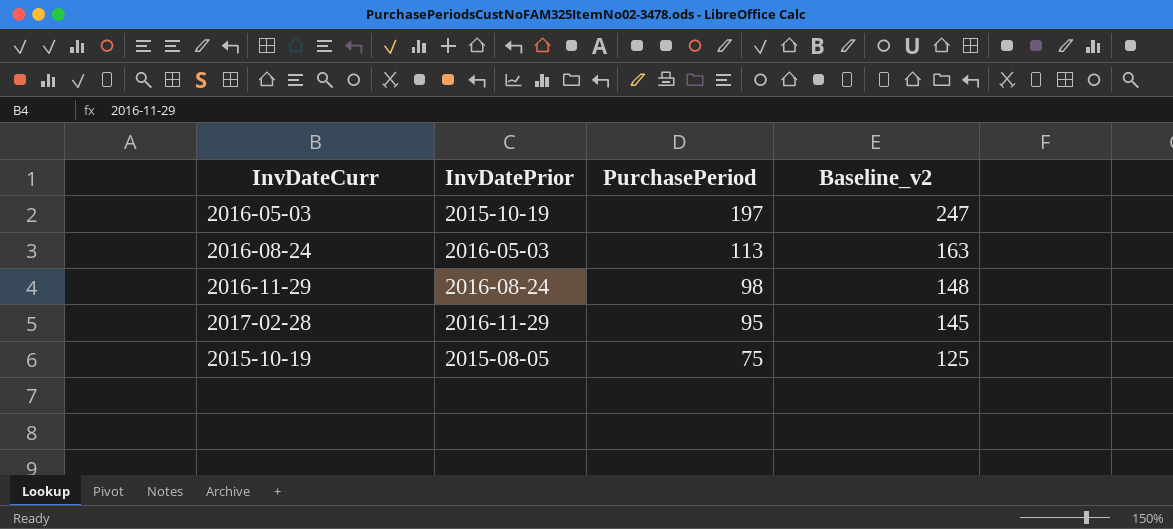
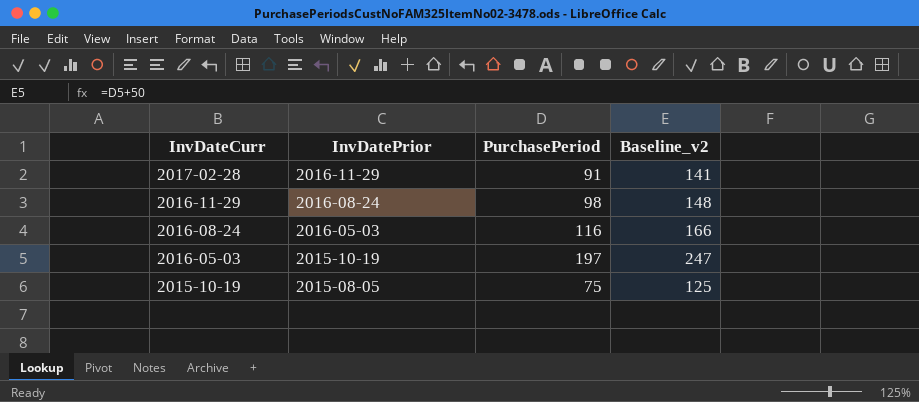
row order: PurchasePeriod descending -> InvDateCurr descending
2017-02-28 | PurchasePeriod: 95 -> 91
2017-02-28 | Baseline_v2: 145 -> 141
2016-08-24 | PurchasePeriod: 113 -> 116
2016-08-24 | Baseline_v2: 163 -> 166

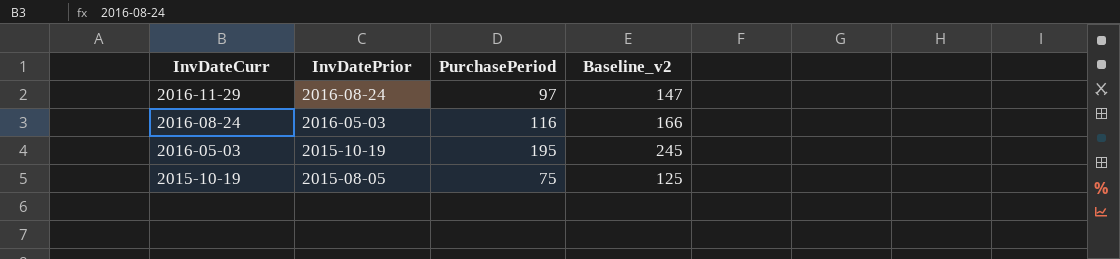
row 2017-02-28: 2016-11-29 | 91 | 141 -> none
2016-11-29 | PurchasePeriod: 98 -> 97
2016-11-29 | Baseline_v2: 148 -> 147
2016-05-03 | PurchasePeriod: 197 -> 195
2016-05-03 | Baseline_v2: 247 -> 245

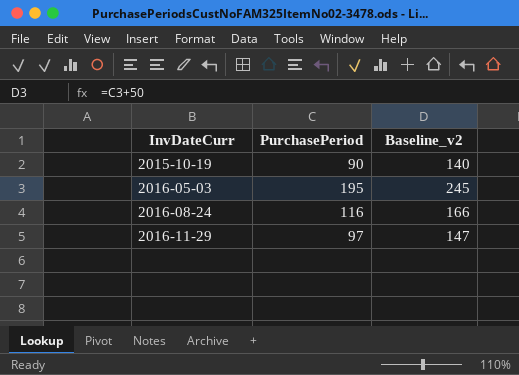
row order: InvDateCurr descending -> InvDateCurr ascending
column InvDatePrior | position: 2 -> none
2015-10-19 | PurchasePeriod: 75 -> 90
2015-10-19 | Baseline_v2: 125 -> 140

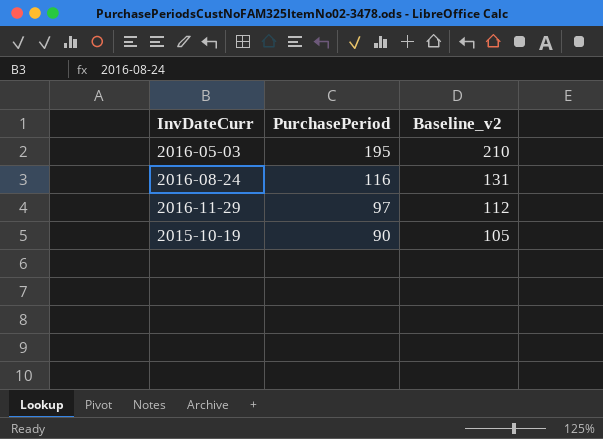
row order: InvDateCurr ascending -> PurchasePeriod descending
column Baseline_v2 | formula: [PurchasePeriod] + 50 -> [PurchasePeriod] + 15

